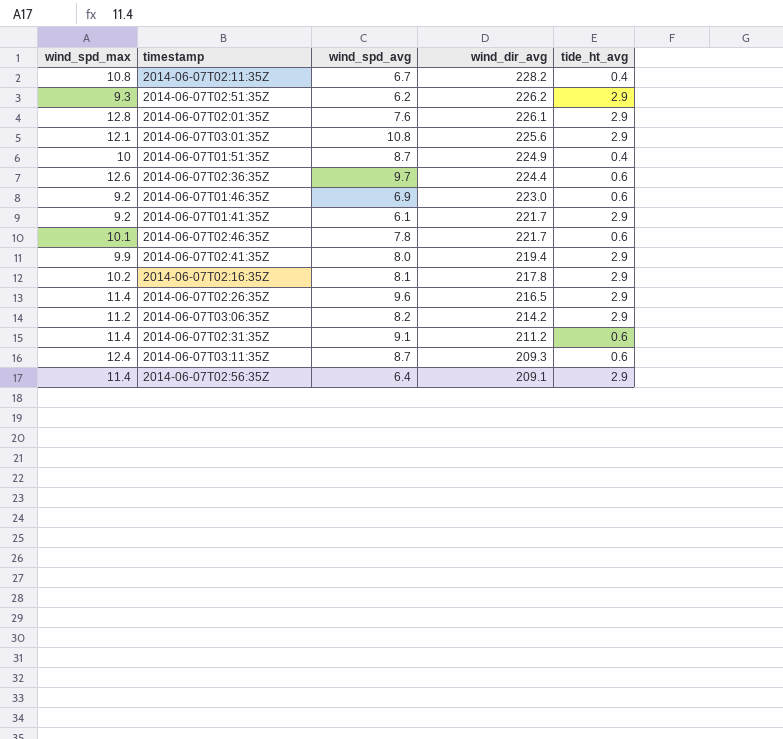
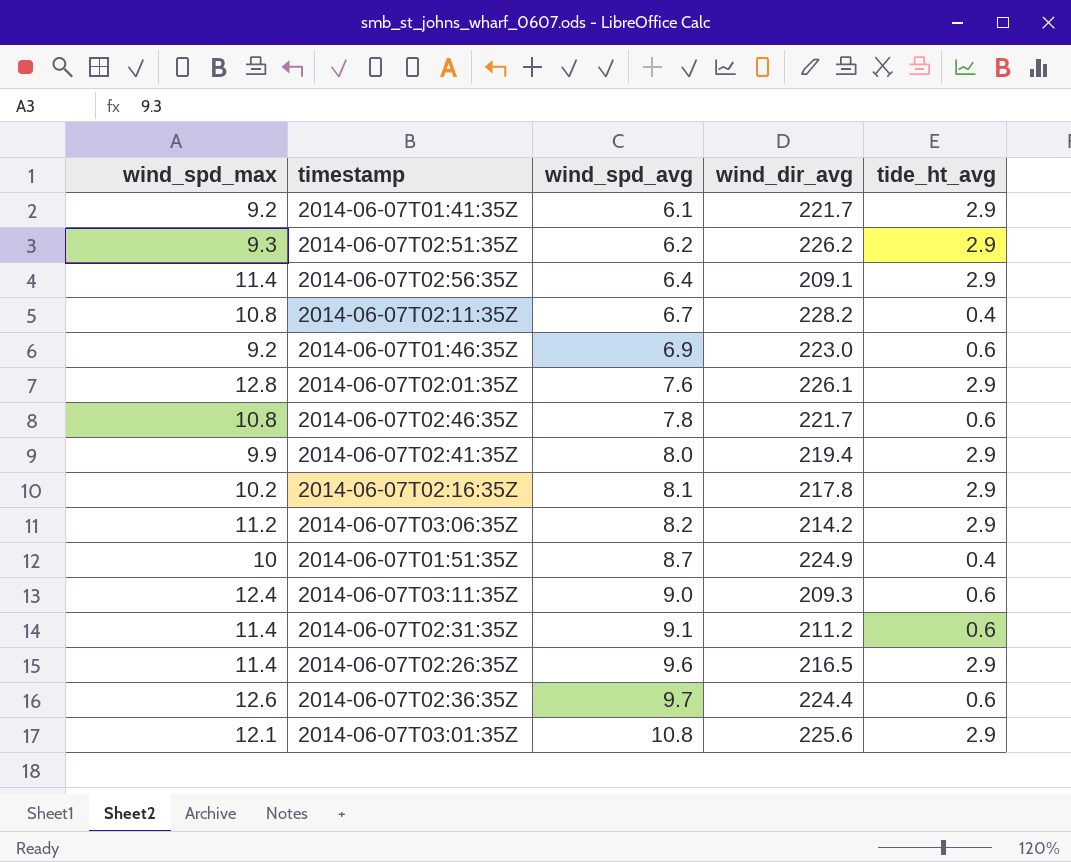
row order: wind_dir_avg descending -> wind_spd_avg ascending
2014-06-07T02:46:35Z | wind_spd_max: 10.1 -> 10.8
2014-06-07T03:11:35Z | wind_spd_avg: 8.7 -> 9.0

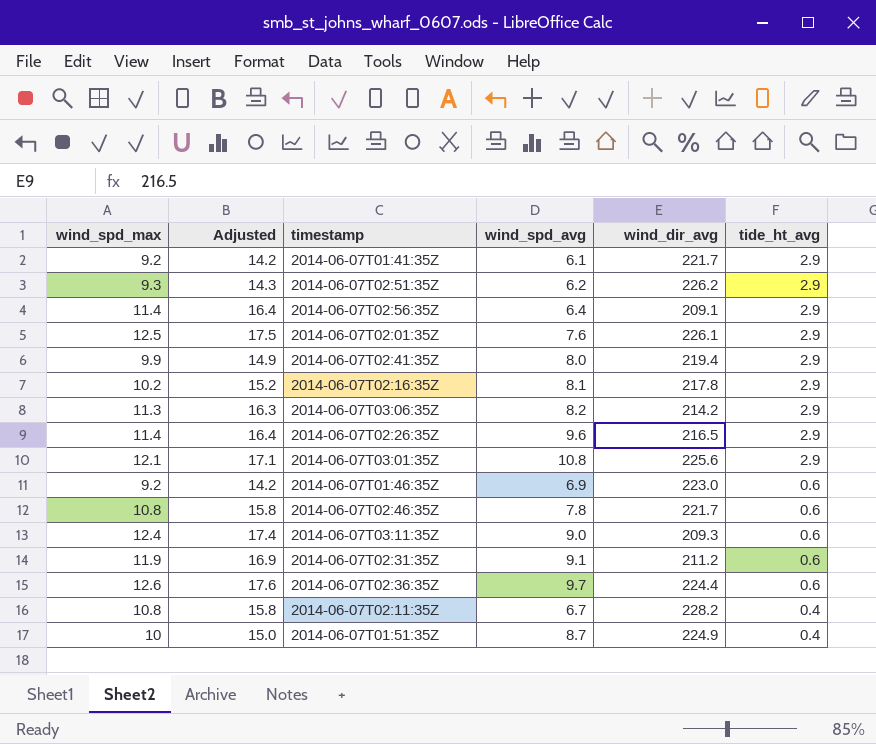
row order: wind_spd_avg ascending -> tide_ht_avg descending
column Adjusted | formula: none -> [wind_spd_max] + 5
2014-06-07T02:01:35Z | wind_spd_max: 12.8 -> 12.5
2014-06-07T03:06:35Z | wind_spd_max: 11.2 -> 11.3
2014-06-07T02:31:35Z | wind_spd_max: 11.4 -> 11.9

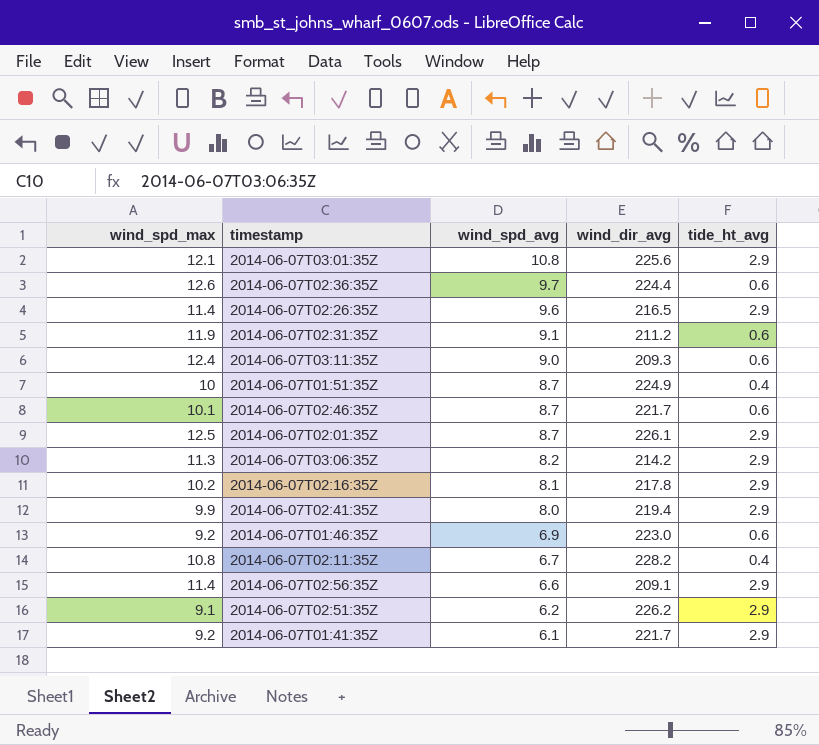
row order: tide_ht_avg descending -> wind_spd_avg descending
column Adjusted | formula: [wind_spd_max] + 5 -> none
2014-06-07T02:46:35Z | wind_spd_max: 10.8 -> 10.1
2014-06-07T02:46:35Z | wind_spd_avg: 7.8 -> 8.7
2014-06-07T02:01:35Z | wind_spd_avg: 7.6 -> 8.7
2014-06-07T02:56:35Z | wind_spd_avg: 6.4 -> 6.6
2014-06-07T02:51:35Z | wind_spd_max: 9.3 -> 9.1

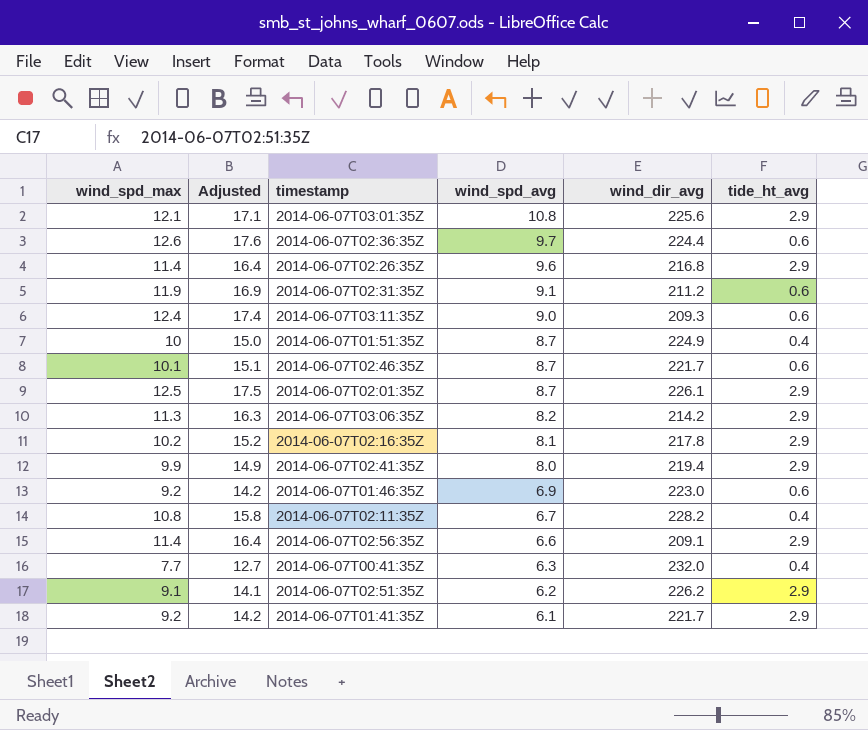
column Adjusted | formula: none -> [wind_spd_max] + 5
2014-06-07T02:26:35Z | wind_dir_avg: 216.5 -> 216.8
row 2014-06-07T00:41:35Z: none -> 7.7 | 12.7 | 6.3 | 232.0 | 0.4

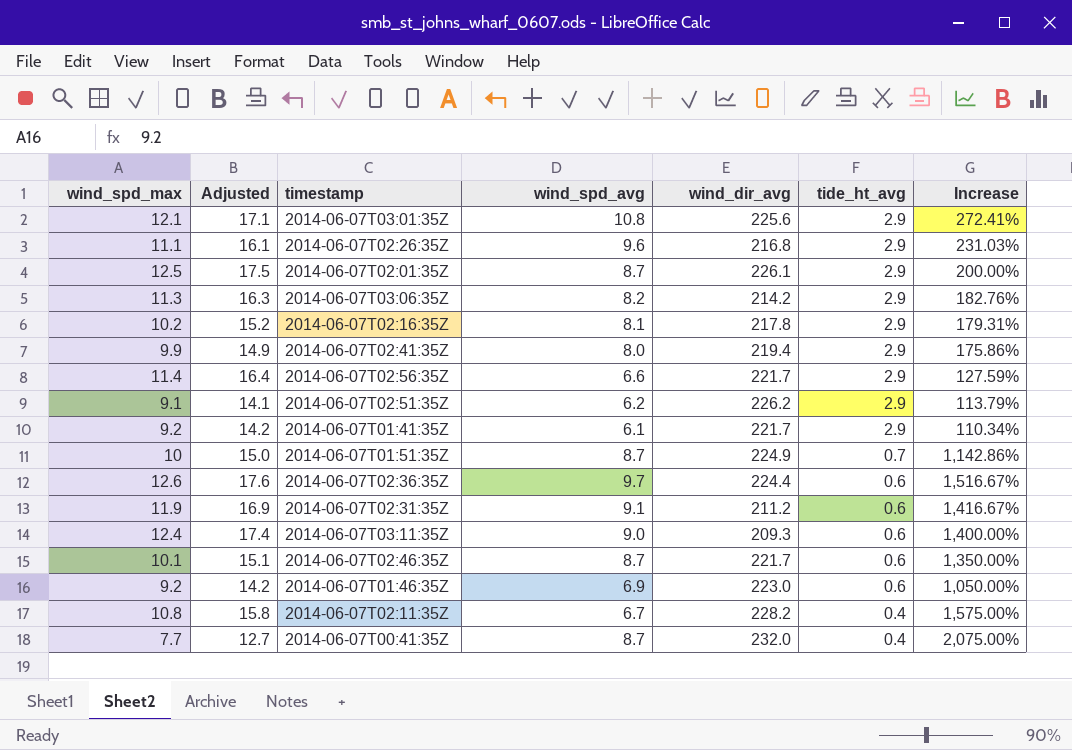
row order: wind_spd_avg descending -> tide_ht_avg descending
column Increase | formula: none -> ([wind_spd_avg] - [tide_ht_avg]) / [tide_ht_avg]
2014-06-07T02:26:35Z | wind_spd_max: 11.4 -> 11.1
2014-06-07T02:26:35Z | Adjusted: 16.4 -> 16.1
2014-06-07T02:56:35Z | wind_dir_avg: 209.1 -> 221.7
2014-06-07T01:51:35Z | tide_ht_avg: 0.4 -> 0.7
2014-06-07T00:41:35Z | wind_spd_avg: 6.3 -> 8.7

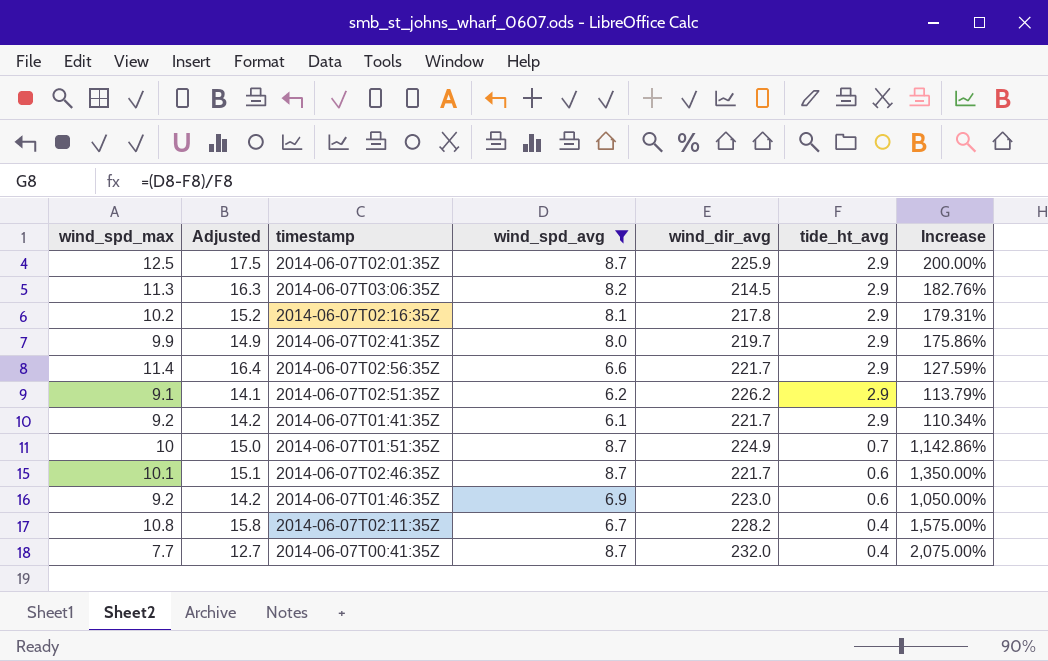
filter: none -> wind_spd_avg <= 8.7
2014-06-07T02:01:35Z | wind_dir_avg: 226.1 -> 225.9
2014-06-07T03:06:35Z | wind_dir_avg: 214.2 -> 214.5
2014-06-07T02:41:35Z | wind_dir_avg: 219.4 -> 219.7

